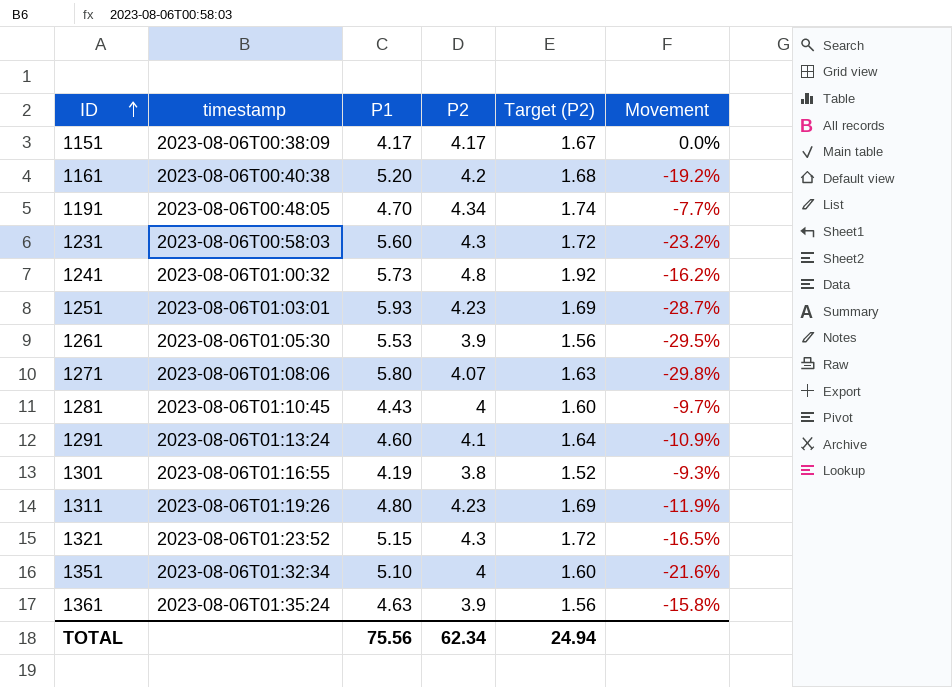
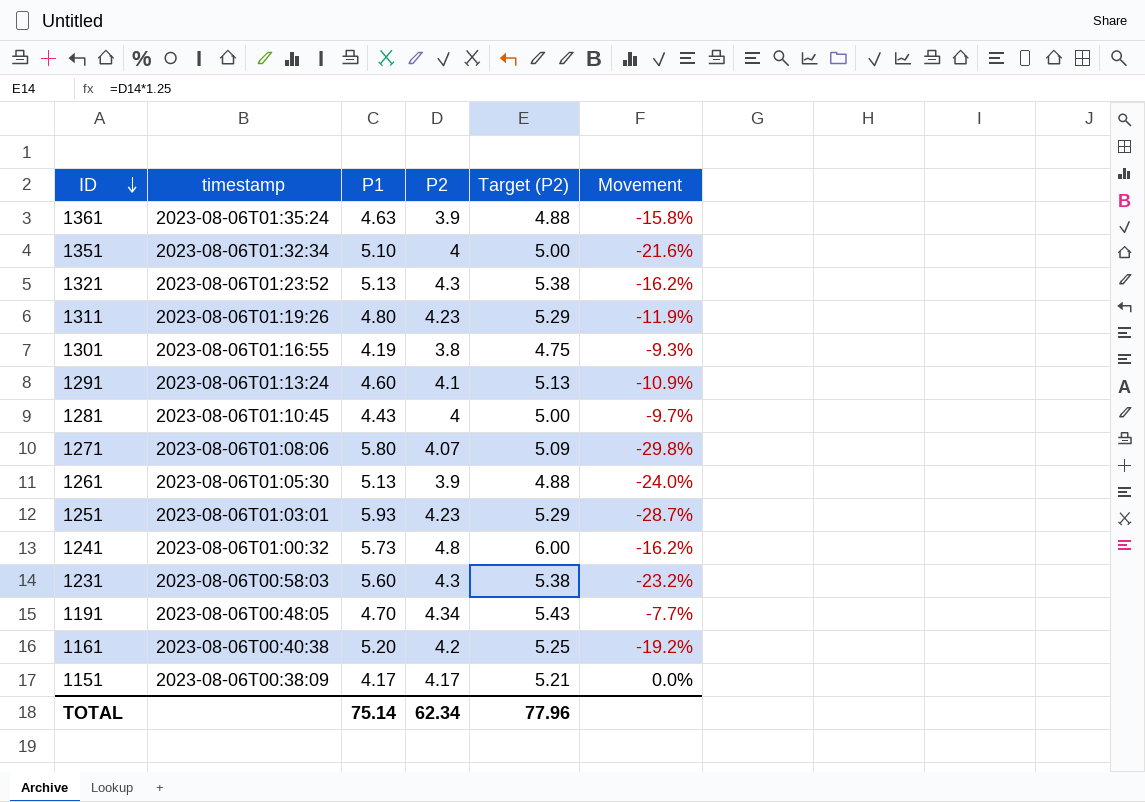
row order: ID ascending -> ID descending
column Target (P2) | formula: [P2] * 0.4 -> [P2] * 1.25
1321 | P1: 5.15 -> 5.13
1321 | Movement: -16.5% -> -16.2%
1261 | P1: 5.53 -> 5.13
1261 | Movement: -29.5% -> -24.0%
TOTAL | P1: 75.56 -> 75.14
TOTAL | Target (P2): 24.94 -> 77.96

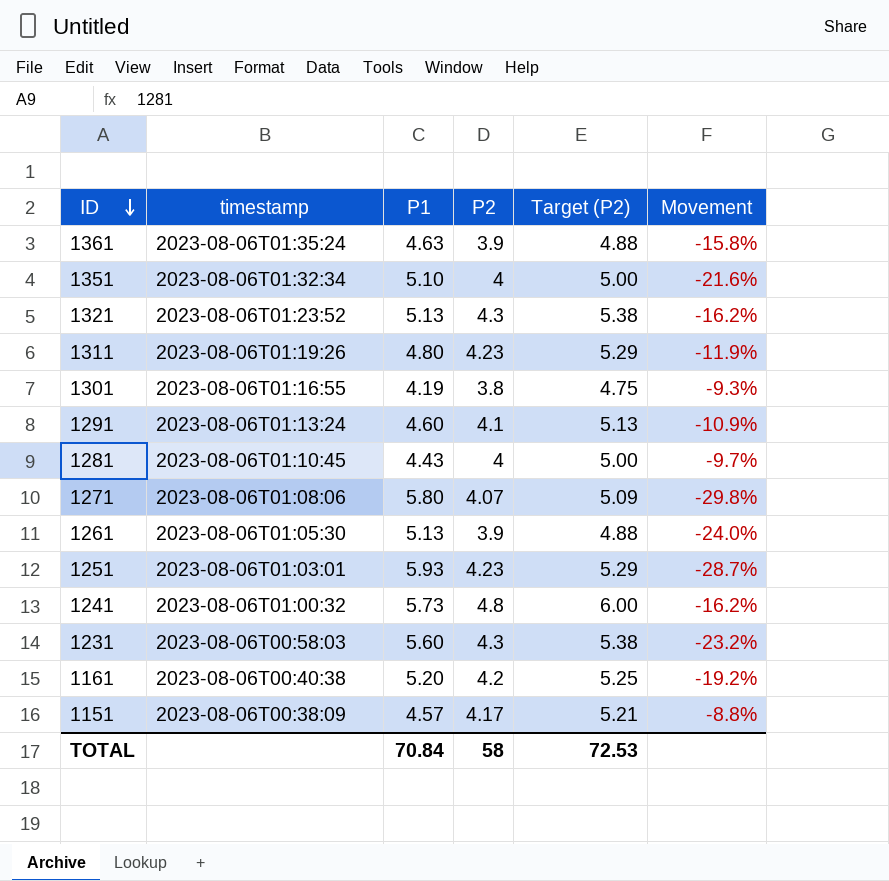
row 1191: 2023-08-06T00:48:05 | 4.70 | 4.34 | 5.43 | -7.7% -> none
1151 | P1: 4.17 -> 4.57
1151 | Movement: 0.0% -> -8.8%
TOTAL | P1: 75.14 -> 70.84
TOTAL | P2: 62.34 -> 58
TOTAL | Target (P2): 77.96 -> 72.53

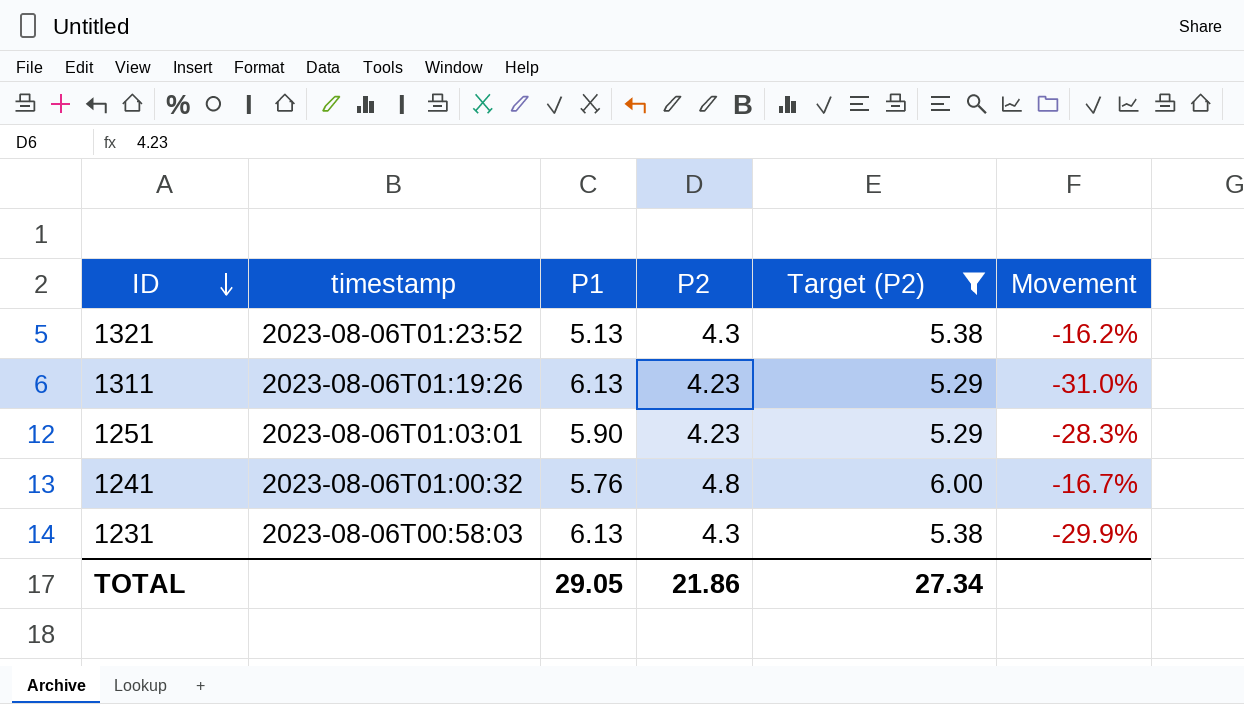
filter: none -> Target (P2) >= 5.29
1311 | P1: 4.80 -> 6.13
1311 | Movement: -11.9% -> -31.0%
1251 | P1: 5.93 -> 5.90
1251 | Movement: -28.7% -> -28.3%
1241 | P1: 5.73 -> 5.76
1241 | Movement: -16.2% -> -16.7%
1231 | P1: 5.60 -> 6.13
1231 | Movement: -23.2% -> -29.9%
TOTAL | P1: 70.84 -> 29.05
TOTAL | P2: 58 -> 21.86
TOTAL | Target (P2): 72.53 -> 27.34

